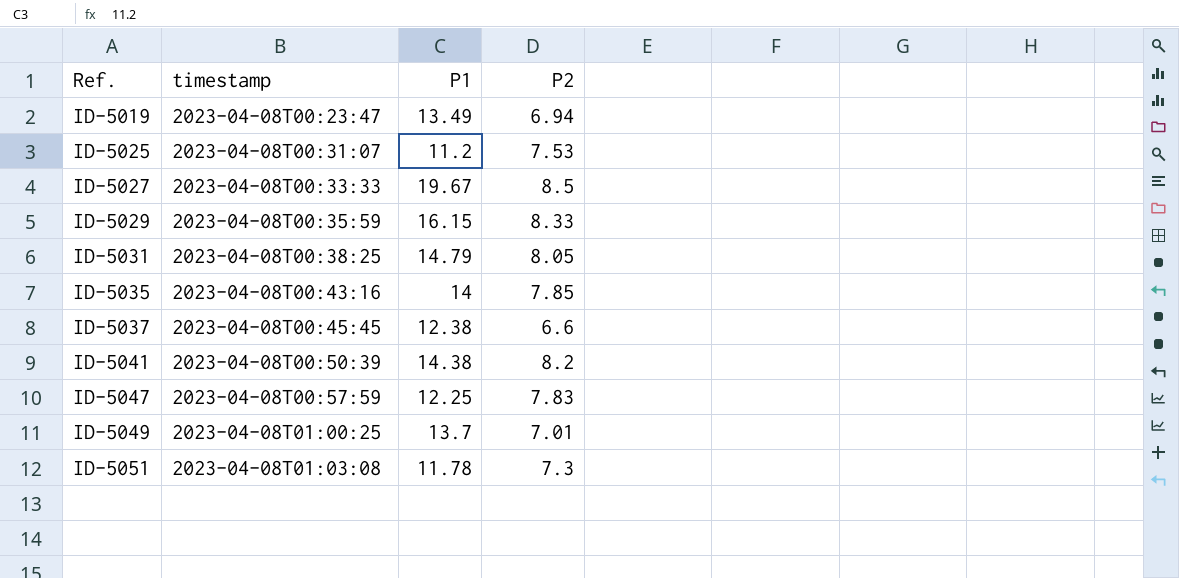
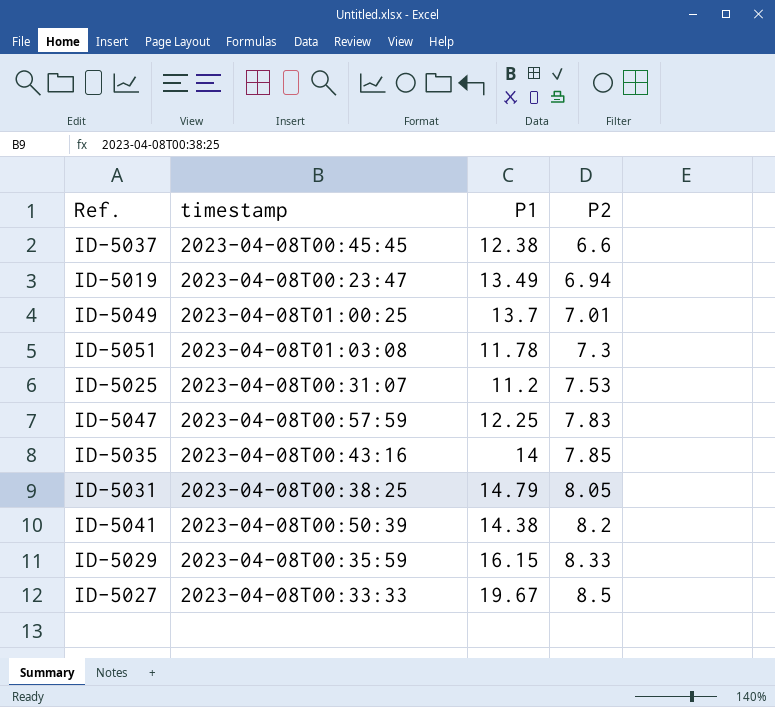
row order: Ref. ascending -> P2 ascending

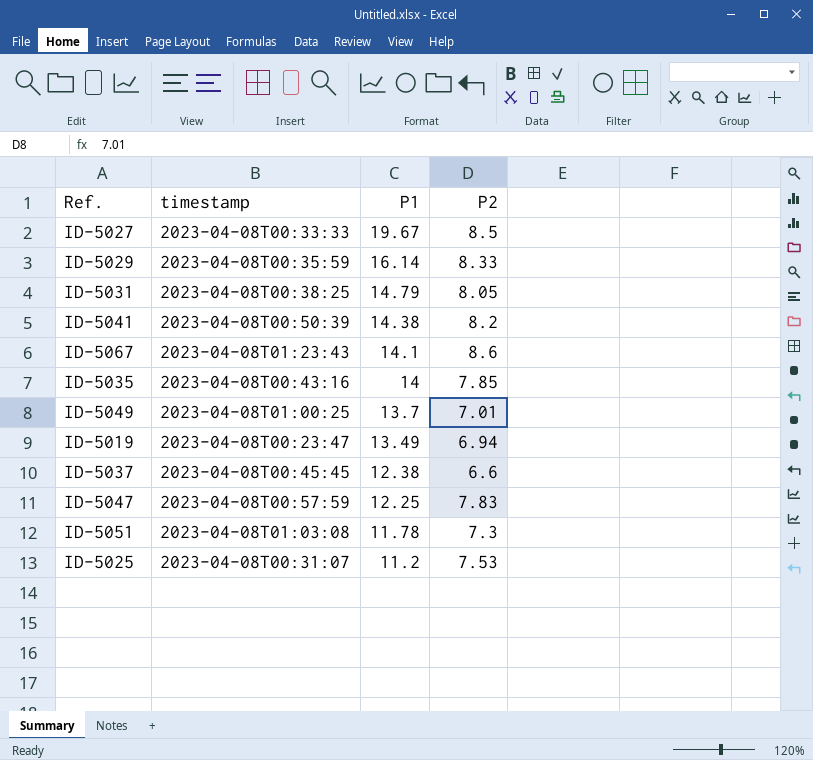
row order: P2 ascending -> P1 descending
ID-5029 | P1: 16.15 -> 16.14
row ID-5067: none -> 2023-04-08T01:23:43 | 14.1 | 8.6

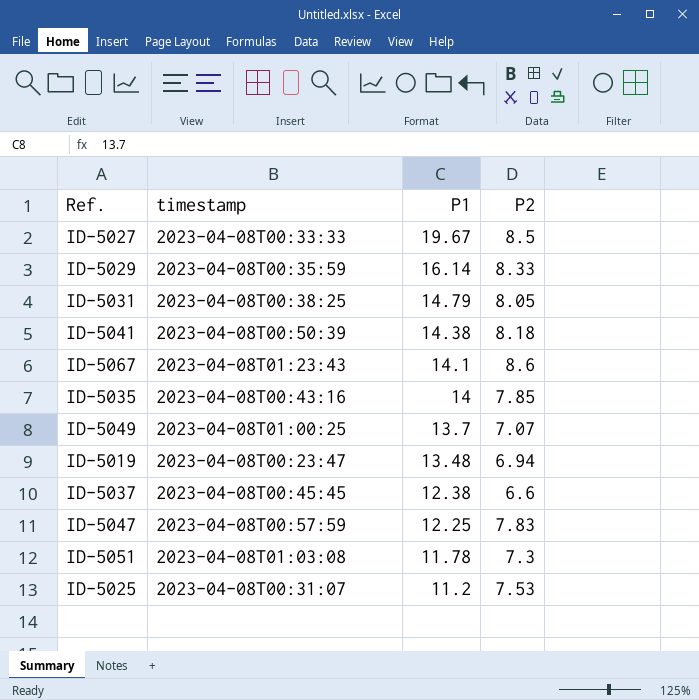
ID-5041 | P2: 8.2 -> 8.18
ID-5049 | P2: 7.01 -> 7.07
ID-5019 | P1: 13.49 -> 13.48

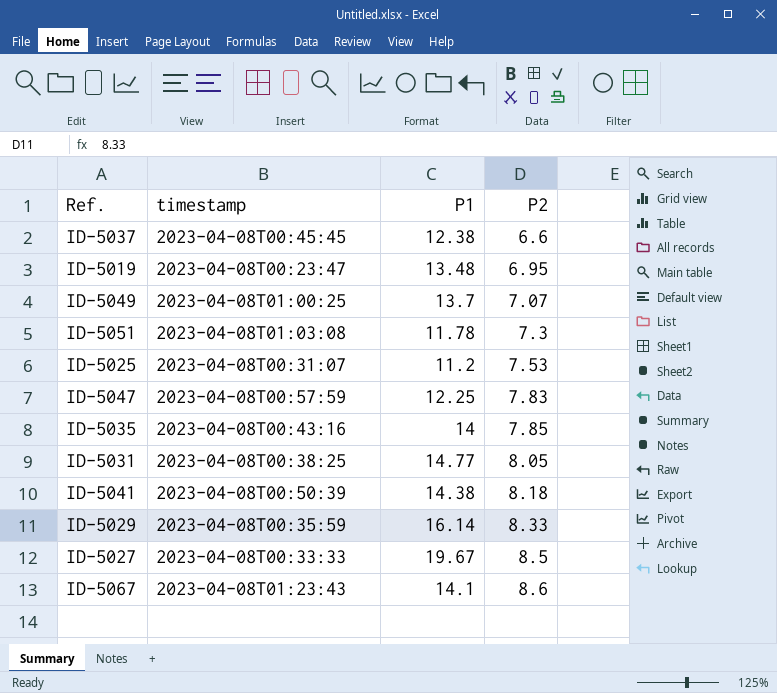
row order: P1 descending -> P2 ascending
ID-5019 | P2: 6.94 -> 6.95
ID-5031 | P1: 14.79 -> 14.77

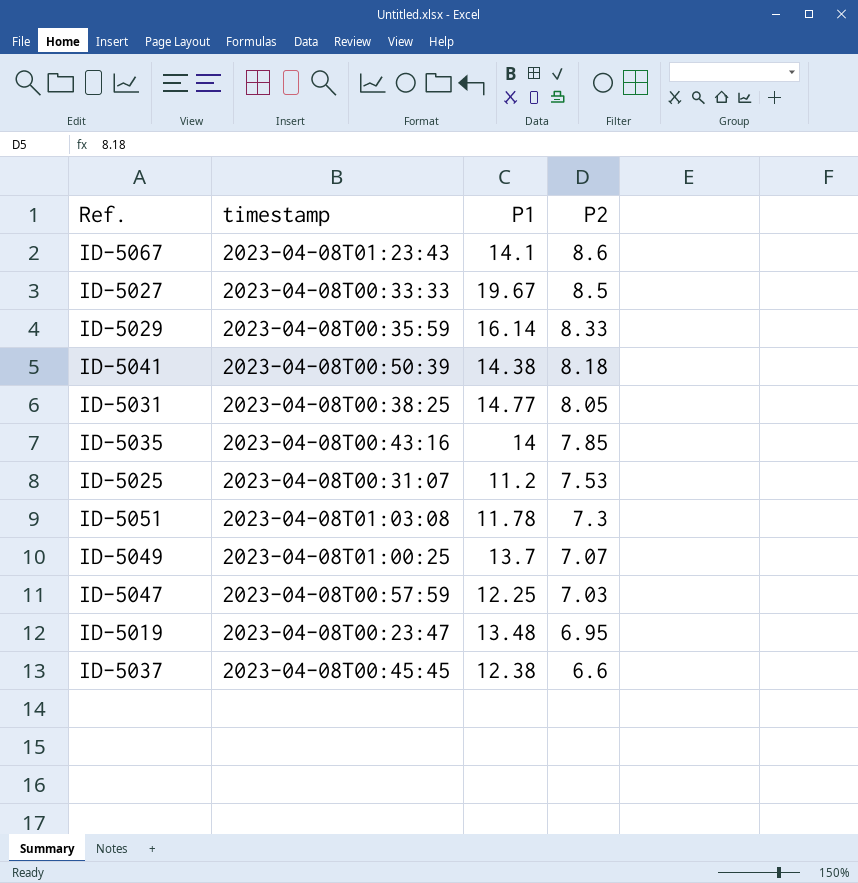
row order: P2 ascending -> P2 descending
ID-5047 | P2: 7.83 -> 7.03

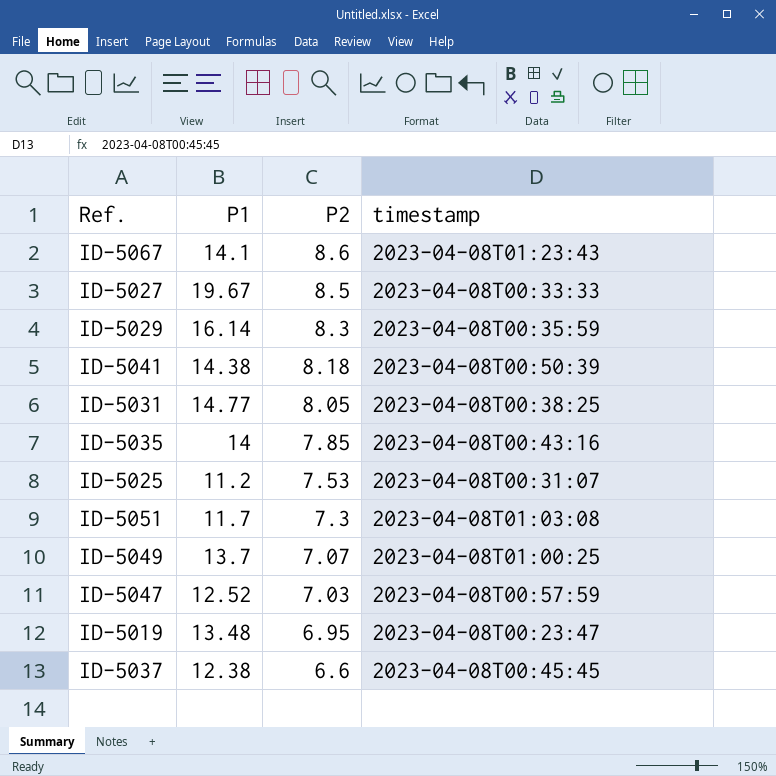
column timestamp | position: 2 -> 4
ID-5029 | P2: 8.33 -> 8.3
ID-5051 | P1: 11.78 -> 11.7
ID-5047 | P1: 12.25 -> 12.52

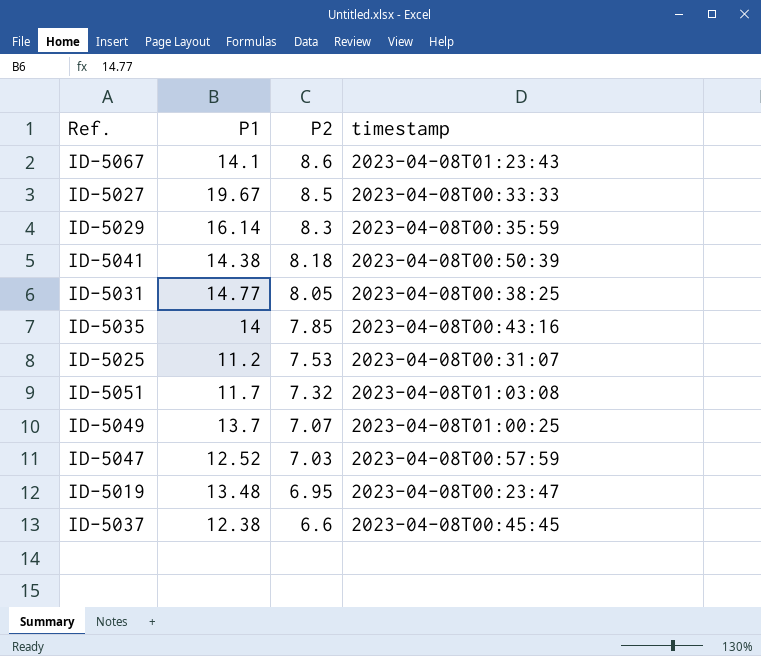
ID-5051 | P2: 7.3 -> 7.32

